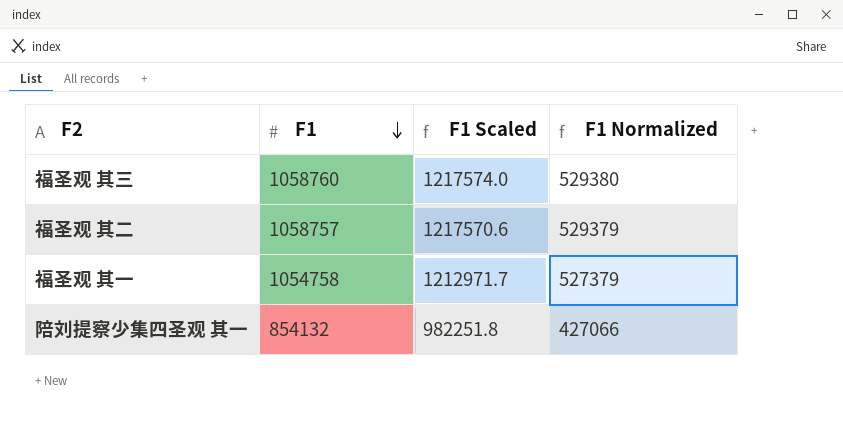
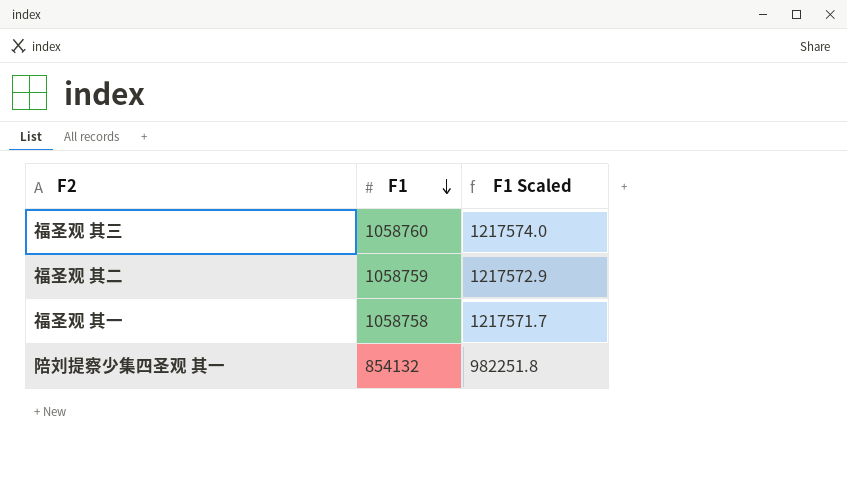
column F1 Normalized | formula: [F1] * 0.5 -> none
福圣观 其二 | F1: 1058757 -> 1058759
福圣观 其二 | F1 Scaled: 1217570.6 -> 1217572.9
福圣观 其一 | F1: 1054758 -> 1058758
福圣观 其一 | F1 Scaled: 1212971.7 -> 1217571.7

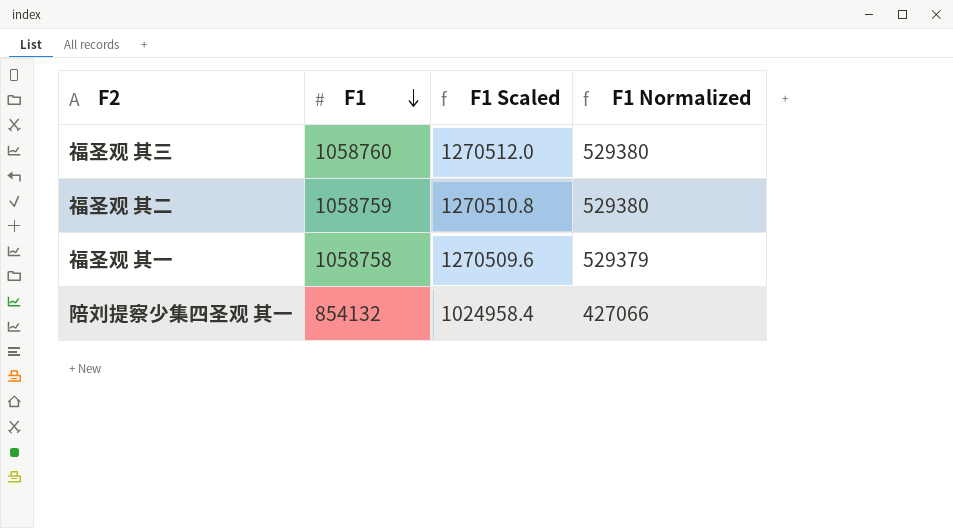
column F1 Scaled | formula: [F1] * 1.15 -> [F1] * 1.2
column F1 Normalized | formula: none -> [F1] * 0.5

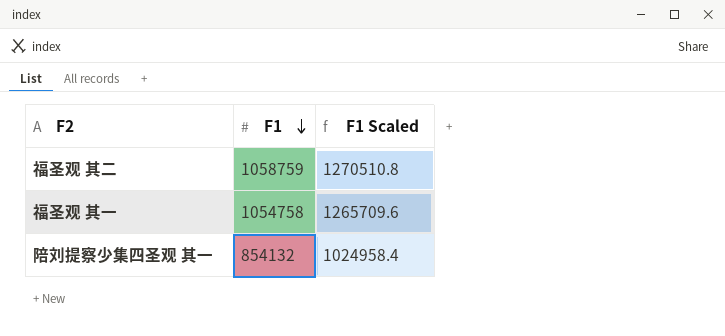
column F1 Normalized | formula: [F1] * 0.5 -> none
row 福圣观 其三: 1058760 | 1270512.0 | 529380 -> none
福圣观 其一 | F1: 1058758 -> 1054758
福圣观 其一 | F1 Scaled: 1270509.6 -> 1265709.6

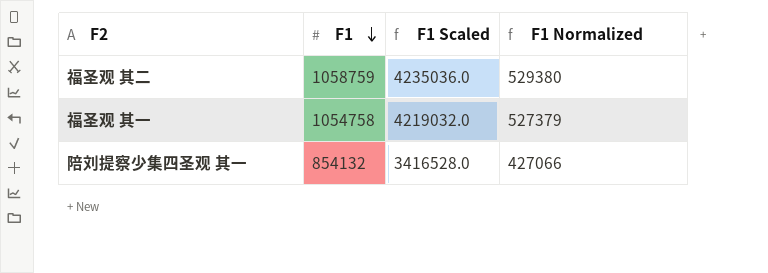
column F1 Scaled | formula: [F1] * 1.2 -> [F1] * 4
column F1 Normalized | formula: none -> [F1] * 0.5

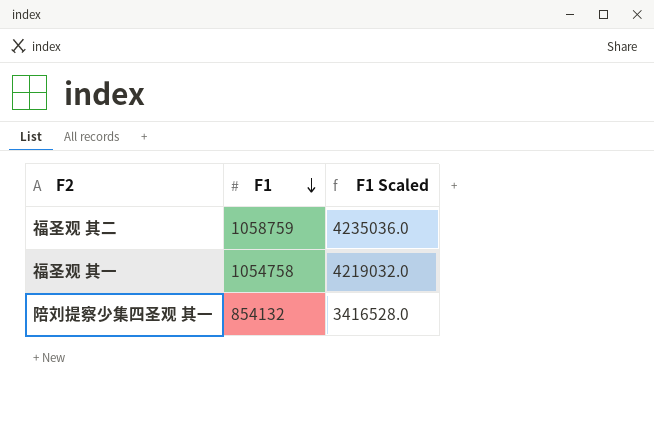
column F1 Normalized | formula: [F1] * 0.5 -> none

